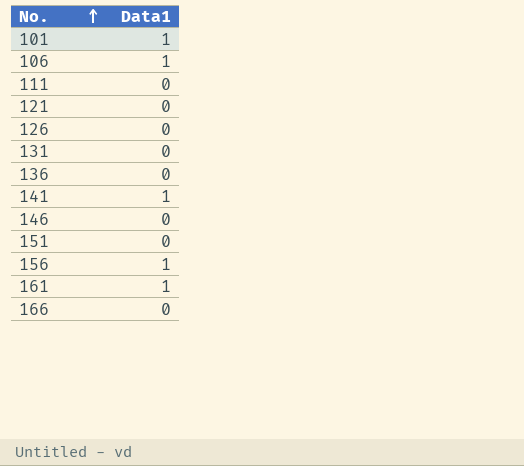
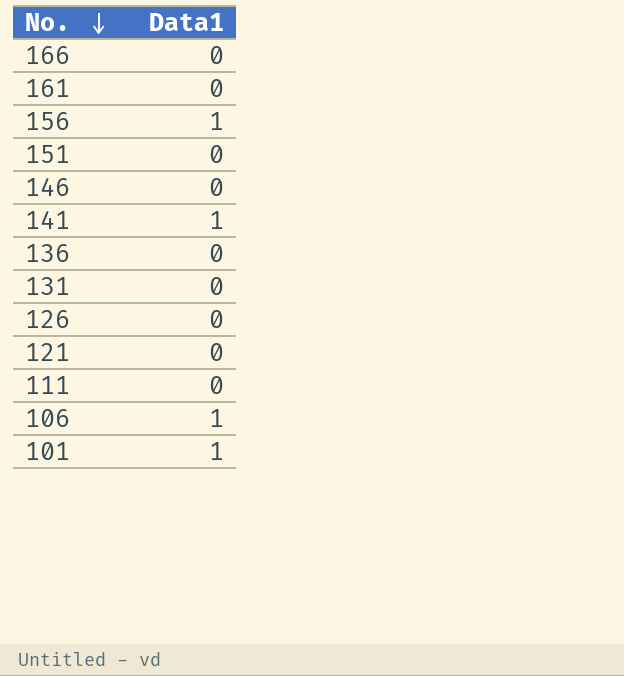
row order: No. ascending -> No. descending
161 | Data1: 1 -> 0

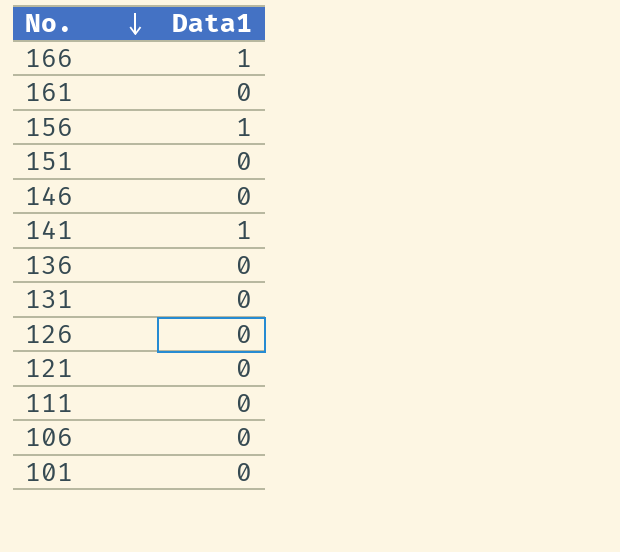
166 | Data1: 0 -> 1
106 | Data1: 1 -> 0
101 | Data1: 1 -> 0

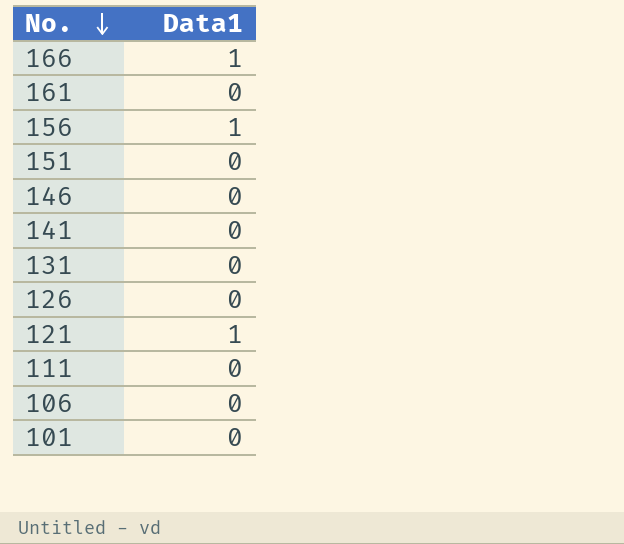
row 136: 0 -> none
141 | Data1: 1 -> 0
121 | Data1: 0 -> 1

